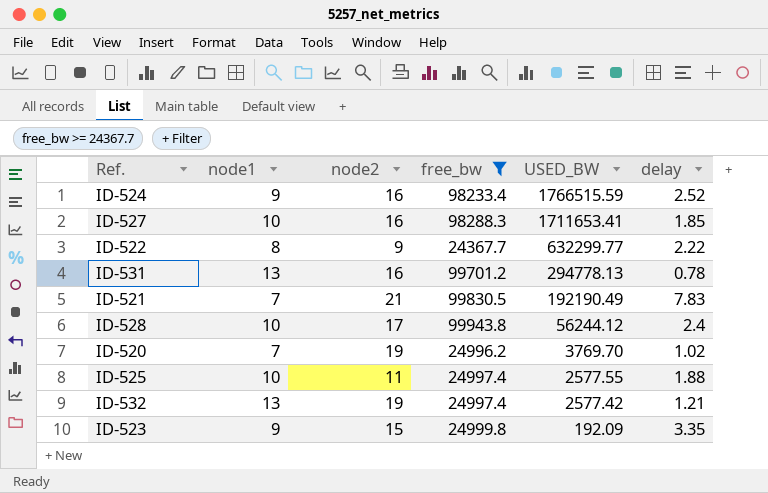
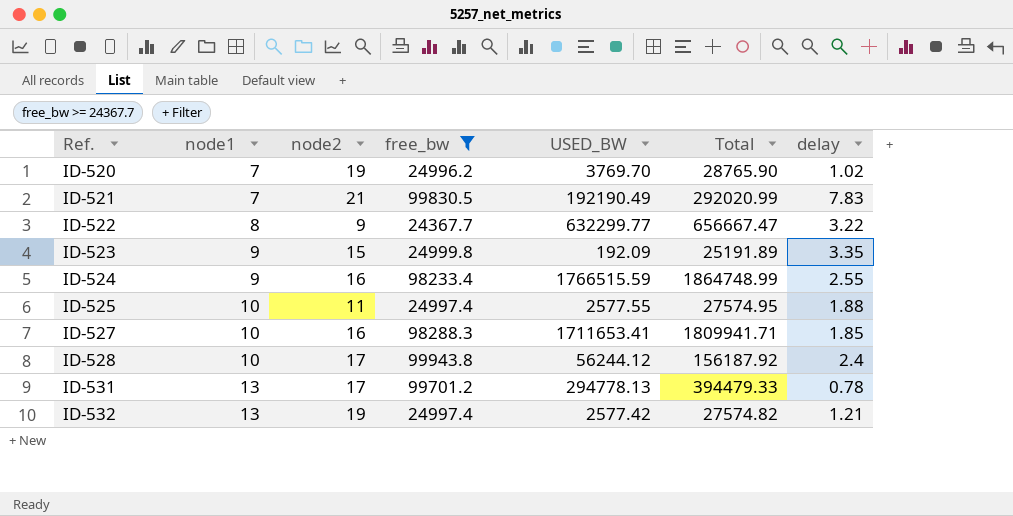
row order: USED_BW descending -> Ref. ascending
column Total | formula: none -> [free_bw] + [USED_BW]
ID-522 | delay: 2.22 -> 3.22
ID-524 | delay: 2.52 -> 2.55
ID-531 | node2: 16 -> 17

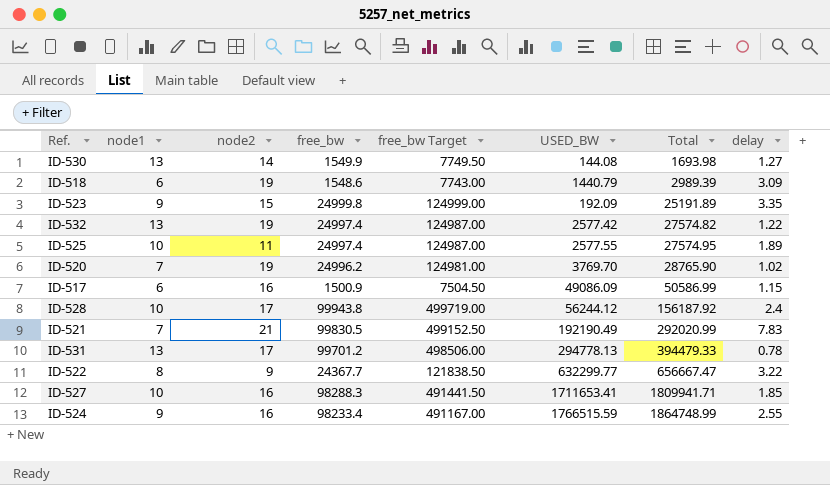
filter: free_bw >= 24367.7 -> none
row order: Ref. ascending -> Total ascending
column free_bw Target | formula: none -> [free_bw] * 5
ID-532 | delay: 1.21 -> 1.22
ID-525 | delay: 1.88 -> 1.89

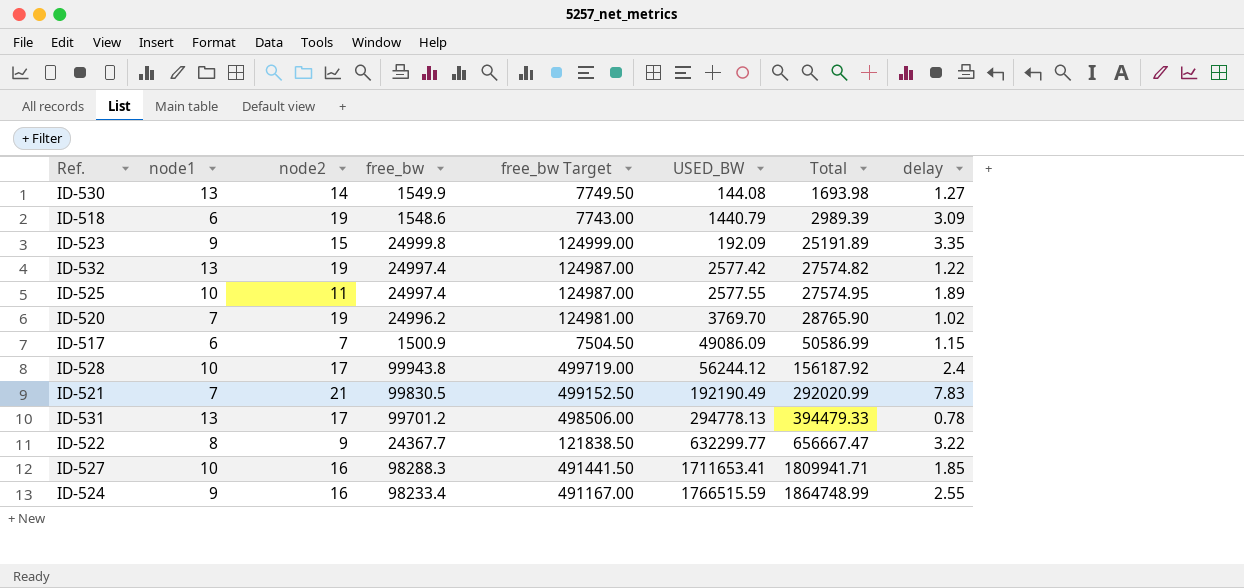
ID-517 | node2: 16 -> 7

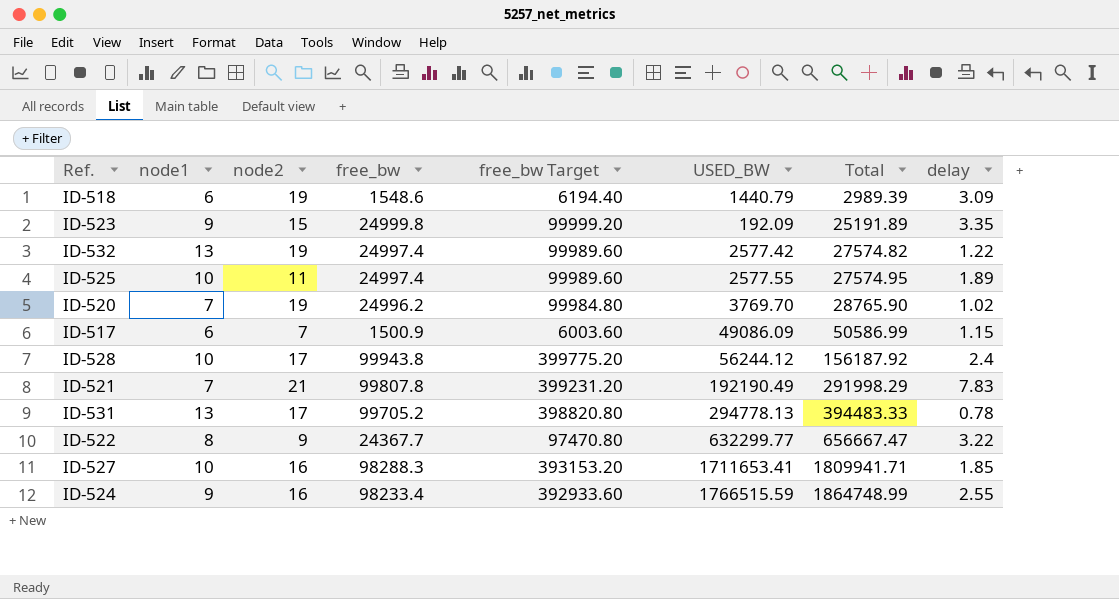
column free_bw Target | formula: [free_bw] * 5 -> [free_bw] * 4
row ID-530: 13 | 14 | 1549.9 | 7749.50 | 144.08 | 1693.98 | 1.27 -> none
ID-521 | free_bw: 99830.5 -> 99807.8
ID-521 | Total: 292020.99 -> 291998.29
ID-531 | free_bw: 99701.2 -> 99705.2
ID-531 | Total: 394479.33 -> 394483.33

